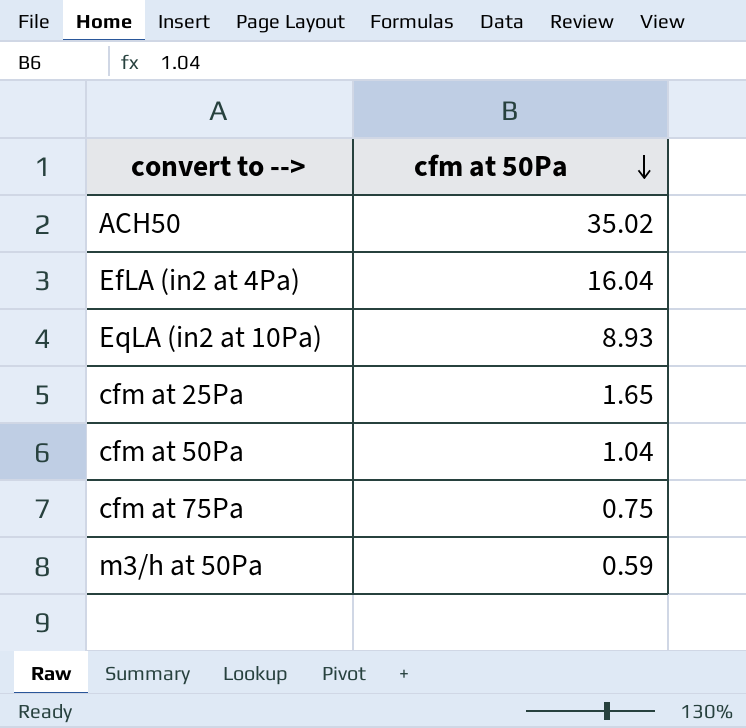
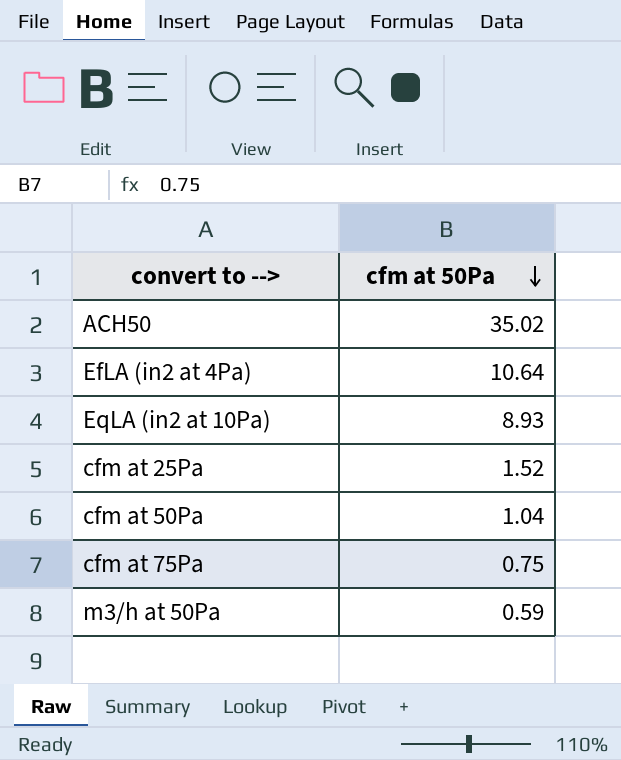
EfLA (in2 at 4Pa) | cfm at 50Pa: 16.04 -> 10.64
cfm at 25Pa | cfm at 50Pa: 1.65 -> 1.52

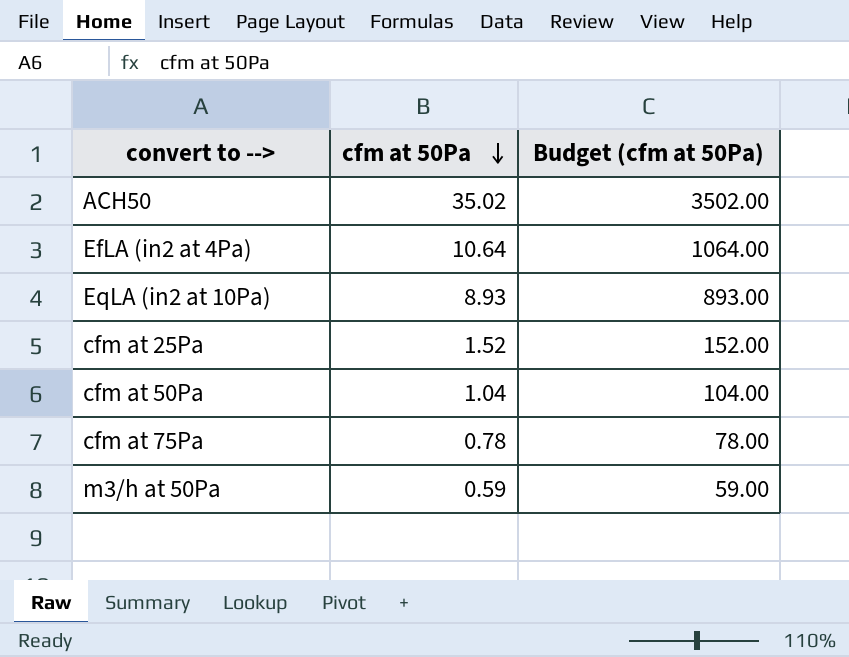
column Budget (cfm at 50Pa) | formula: none -> [cfm at 50Pa] * 100
cfm at 75Pa | cfm at 50Pa: 0.75 -> 0.78

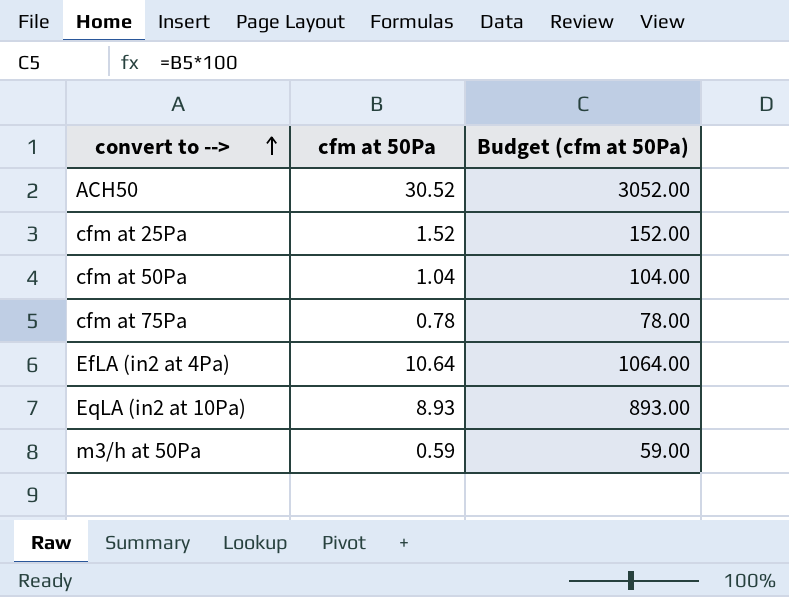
row order: cfm at 50Pa descending -> convert to --> ascending
ACH50 | cfm at 50Pa: 35.02 -> 30.52
ACH50 | Budget (cfm at 50Pa): 3502.00 -> 3052.00

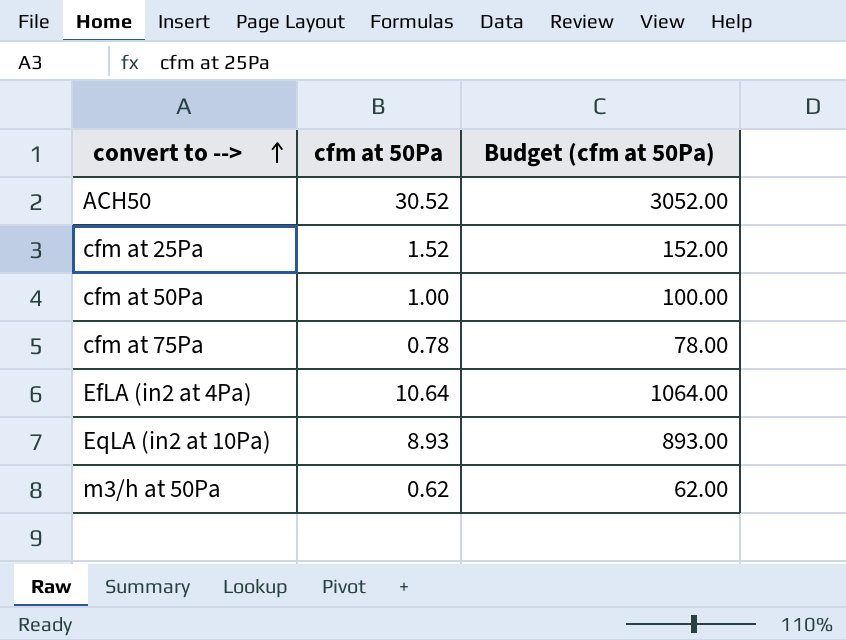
cfm at 50Pa | cfm at 50Pa: 1.04 -> 1.00
cfm at 50Pa | Budget (cfm at 50Pa): 104.00 -> 100.00
m3/h at 50Pa | cfm at 50Pa: 0.59 -> 0.62
m3/h at 50Pa | Budget (cfm at 50Pa): 59.00 -> 62.00

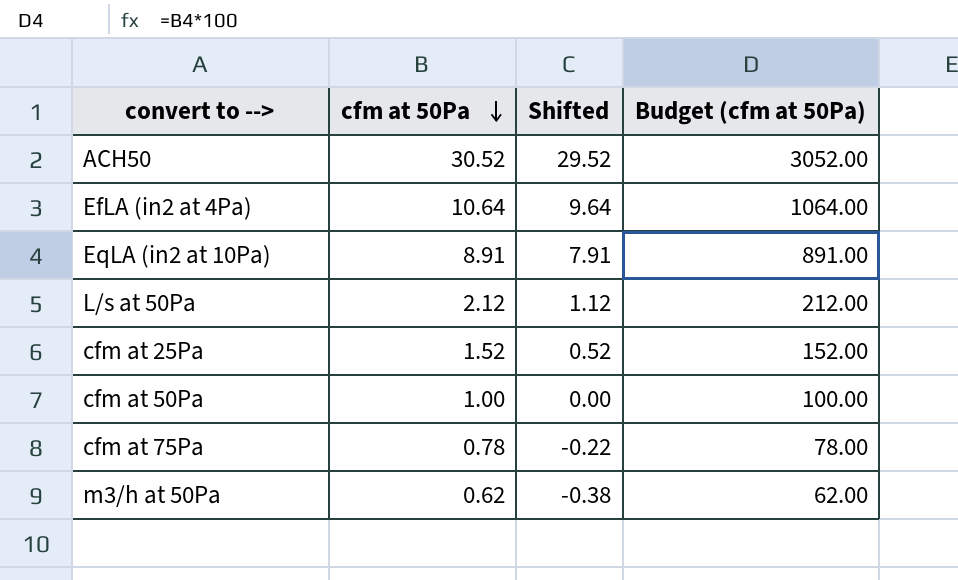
row order: convert to --> ascending -> cfm at 50Pa descending
column Shifted | formula: none -> [cfm at 50Pa] - 1
EqLA (in2 at 10Pa) | cfm at 50Pa: 8.93 -> 8.91
EqLA (in2 at 10Pa) | Budget (cfm at 50Pa): 893.00 -> 891.00
row L/s at 50Pa: none -> 2.12 | 1.12 | 212.00

